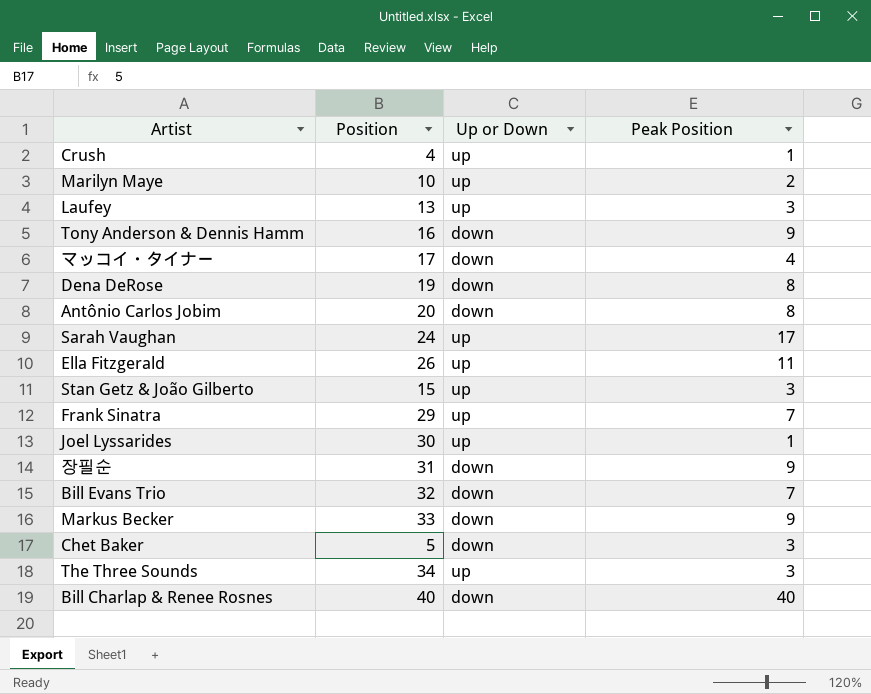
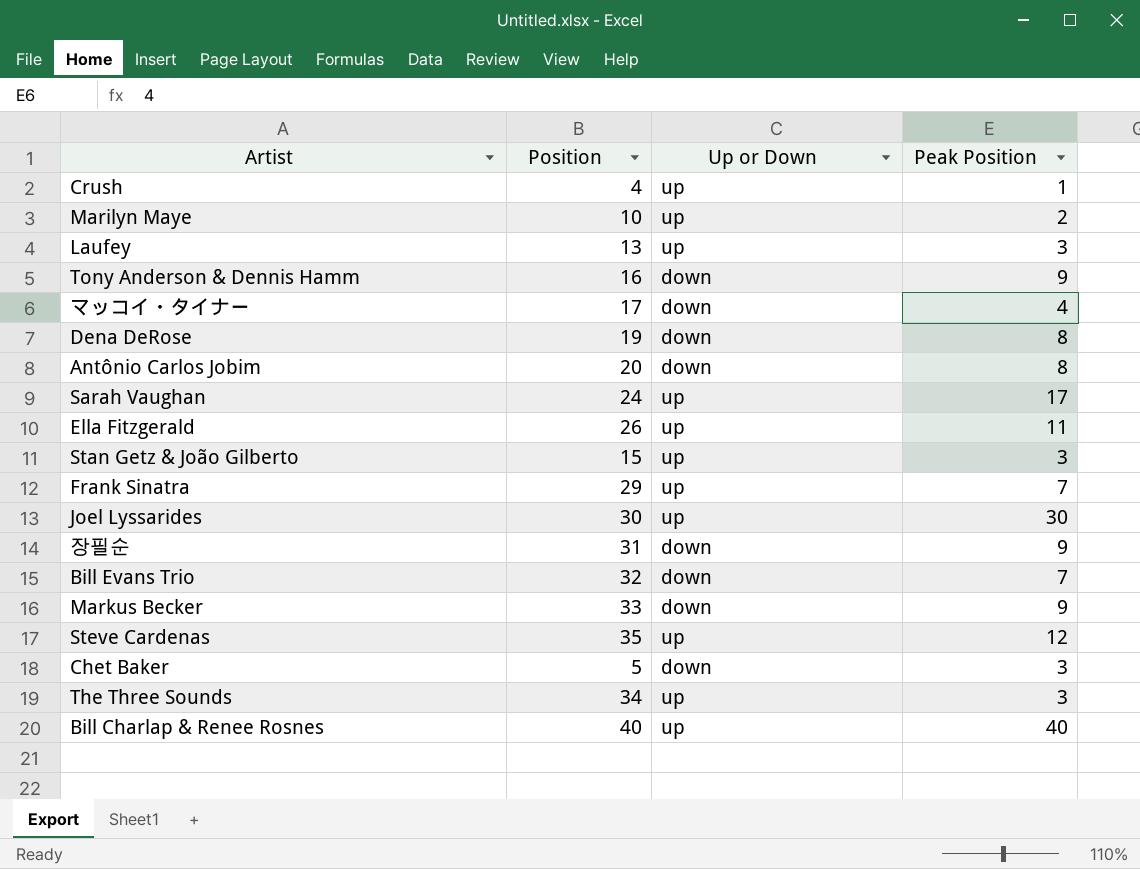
Joel Lyssarides | Peak Position: 1 -> 30
row Steve Cardenas: none -> 35 | up | 12
Bill Charlap & Renee Rosnes | Up or Down: down -> up

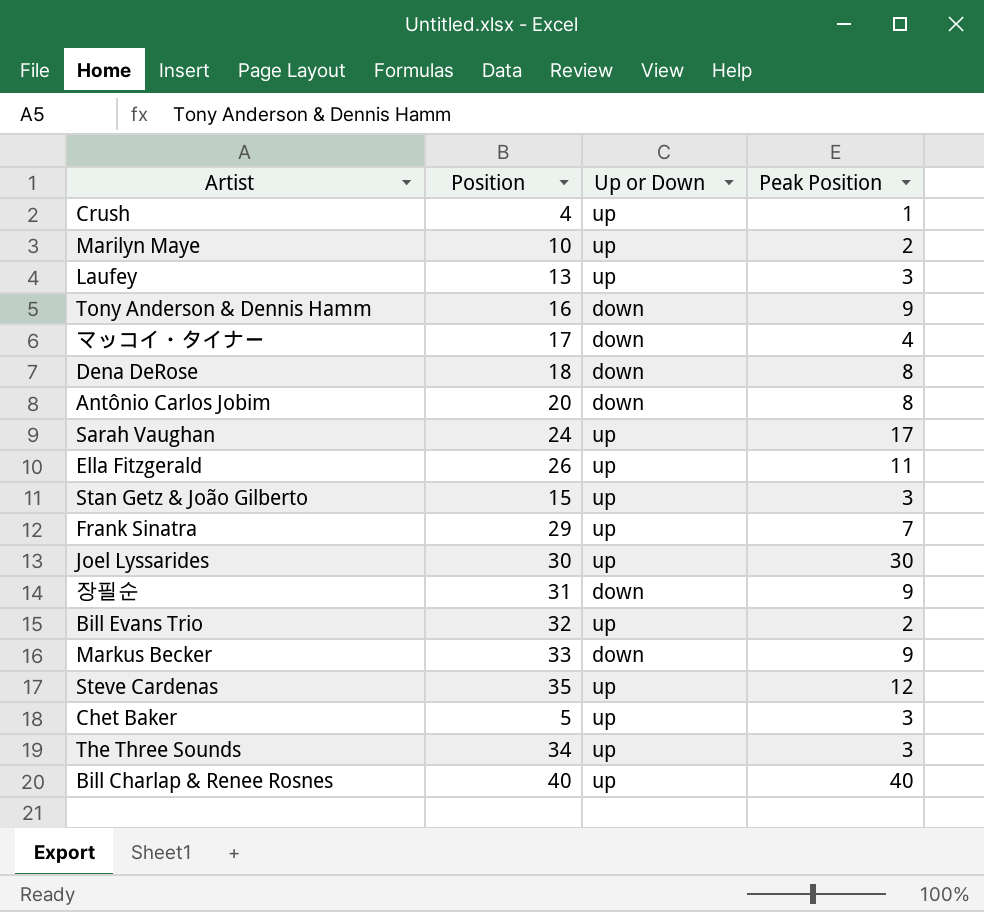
Dena DeRose | Position: 19 -> 18
Bill Evans Trio | Up or Down: down -> up
Bill Evans Trio | Peak Position: 7 -> 2
Chet Baker | Up or Down: down -> up

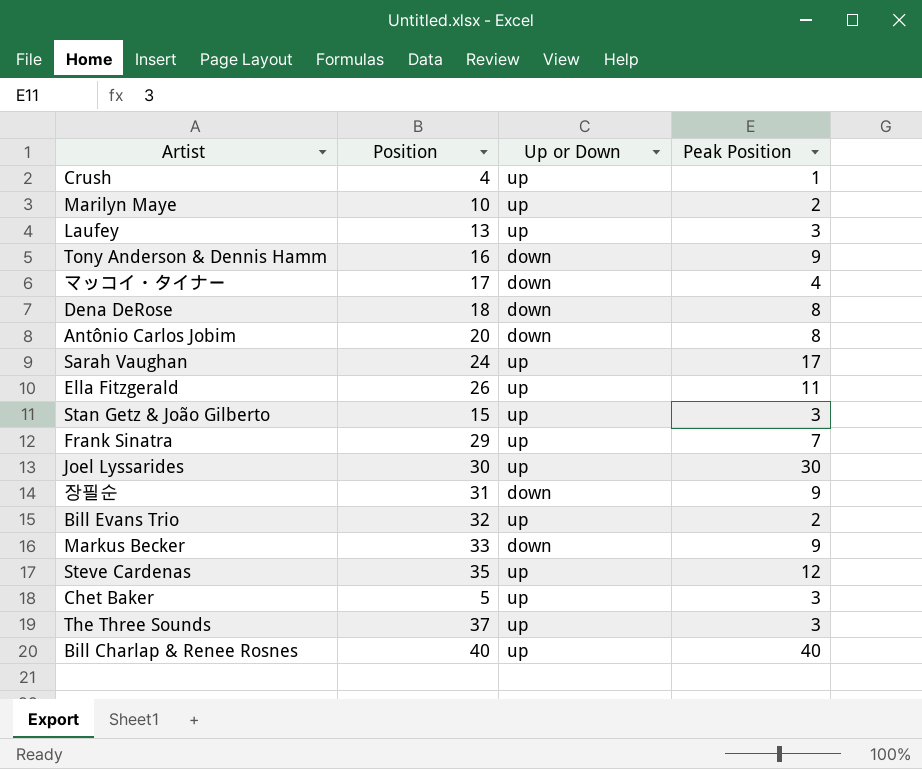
The Three Sounds | Position: 34 -> 37

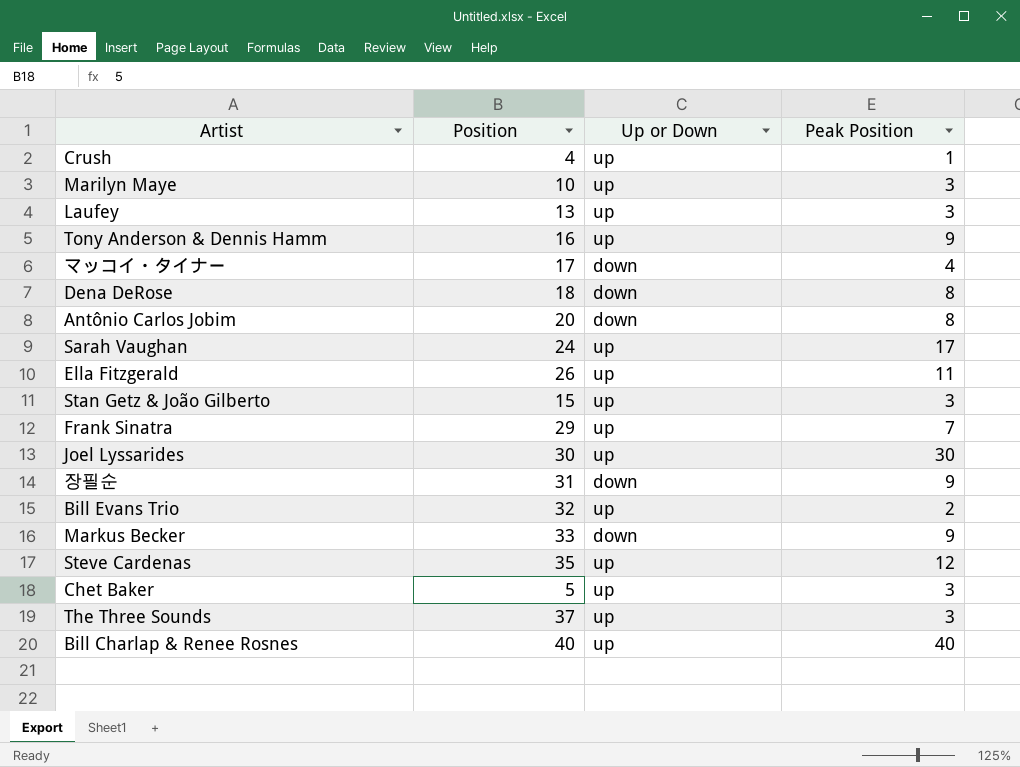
Marilyn Maye | Peak Position: 2 -> 3
Tony Anderson & Dennis Hamm | Up or Down: down -> up

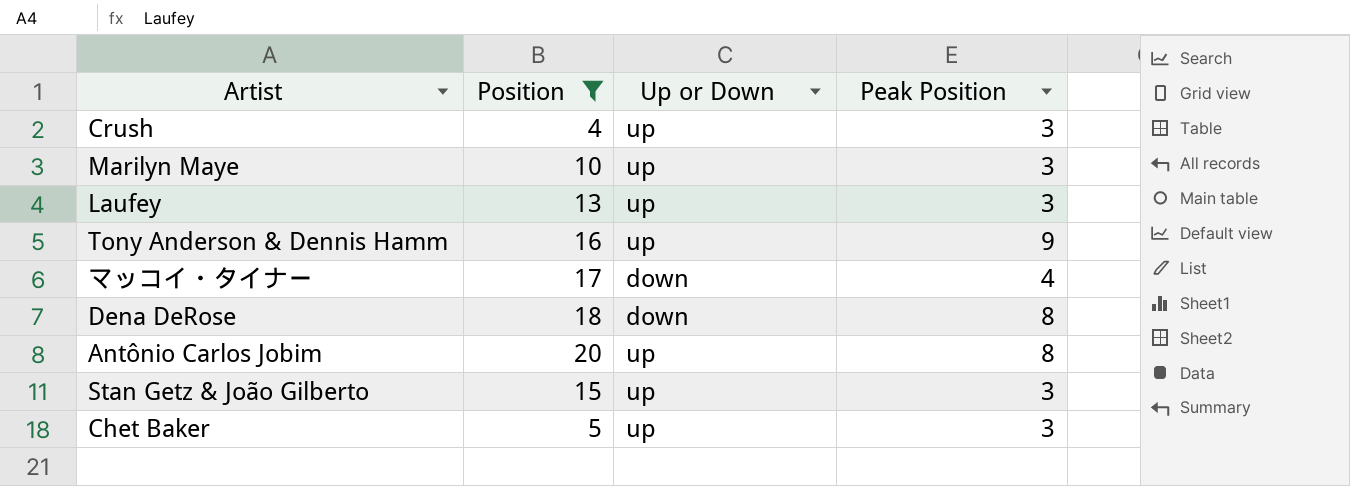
filter: none -> Position <= 20
Crush | Peak Position: 1 -> 3
Antônio Carlos Jobim | Up or Down: down -> up

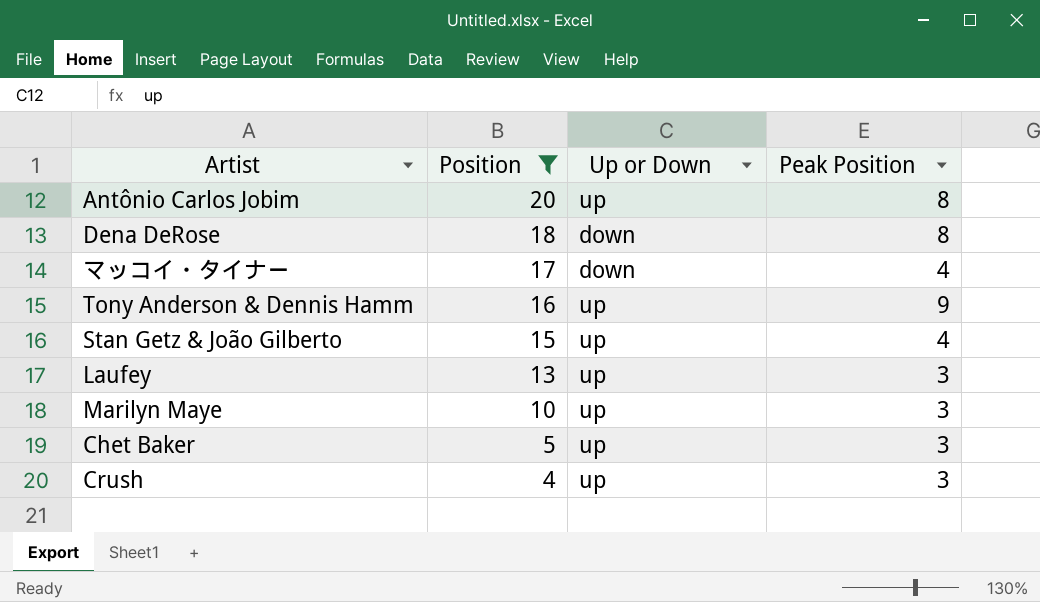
row order: none -> Position descending
Stan Getz & João Gilberto | Peak Position: 3 -> 4

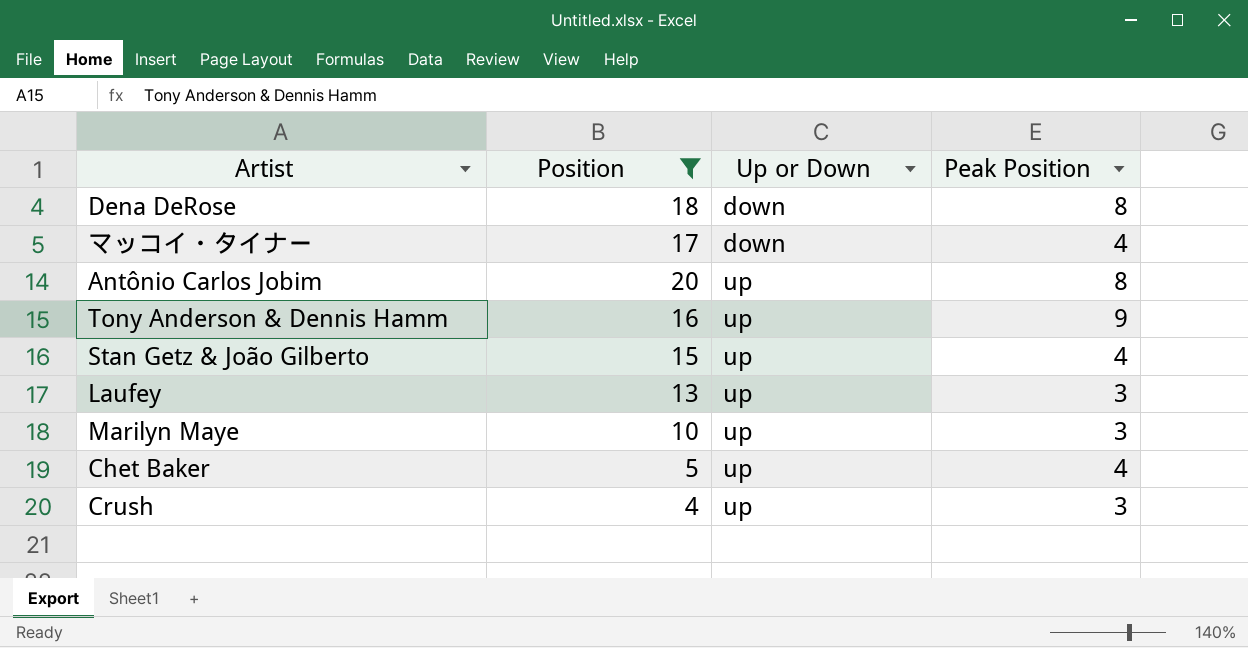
row order: Position descending -> Up or Down ascending
Chet Baker | Peak Position: 3 -> 4

